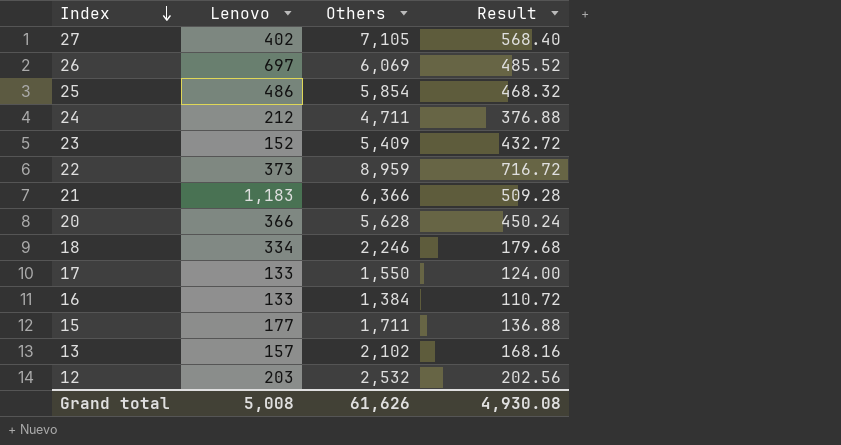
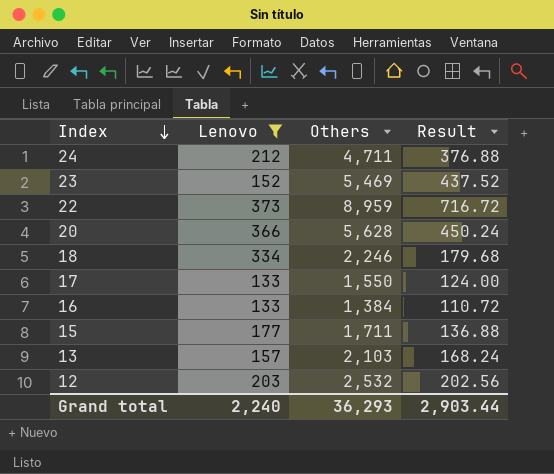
filter: none -> Lenovo <= 373
23 | Others: 5,409 -> 5,469
23 | Result: 432.72 -> 437.52
13 | Others: 2,102 -> 2,103
13 | Result: 168.16 -> 168.24
Grand total | Lenovo: 5,008 -> 2,240
Grand total | Others: 61,626 -> 36,293
Grand total | Result: 4,930.08 -> 2,903.44

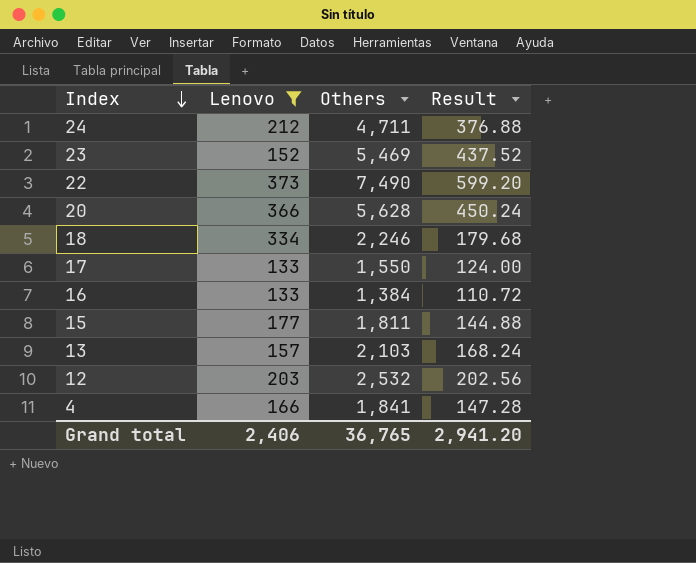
22 | Others: 8,959 -> 7,490
22 | Result: 716.72 -> 599.20
15 | Others: 1,711 -> 1,811
15 | Result: 136.88 -> 144.88
row 4: none -> 166 | 1,841 | 147.28
Grand total | Lenovo: 2,240 -> 2,406
Grand total | Others: 36,293 -> 36,765
Grand total | Result: 2,903.44 -> 2,941.20

